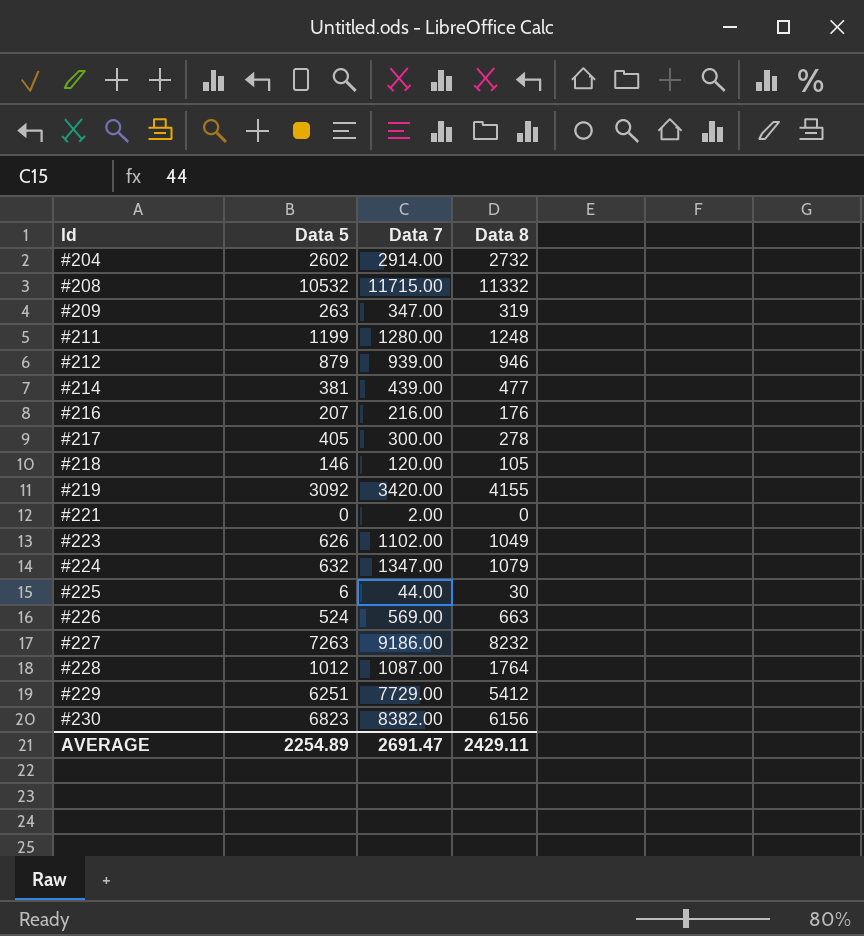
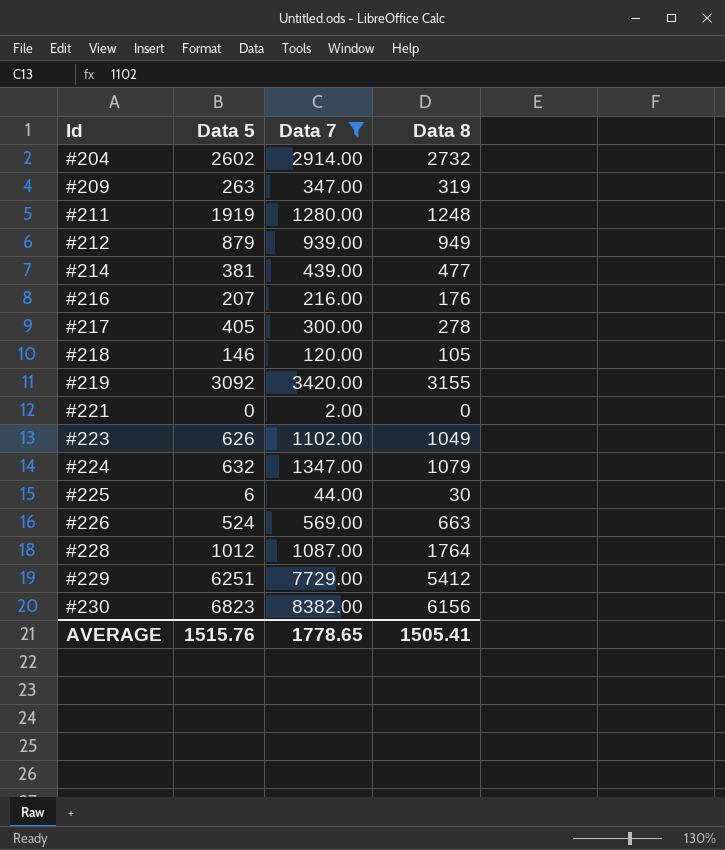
filter: none -> Data 7 <= 8382.00
#211 | Data 5: 1199 -> 1919
#212 | Data 8: 946 -> 949
#219 | Data 8: 4155 -> 3155
AVERAGE | Data 5: 2254.89 -> 1515.76
AVERAGE | Data 7: 2691.47 -> 1778.65
AVERAGE | Data 8: 2429.11 -> 1505.41

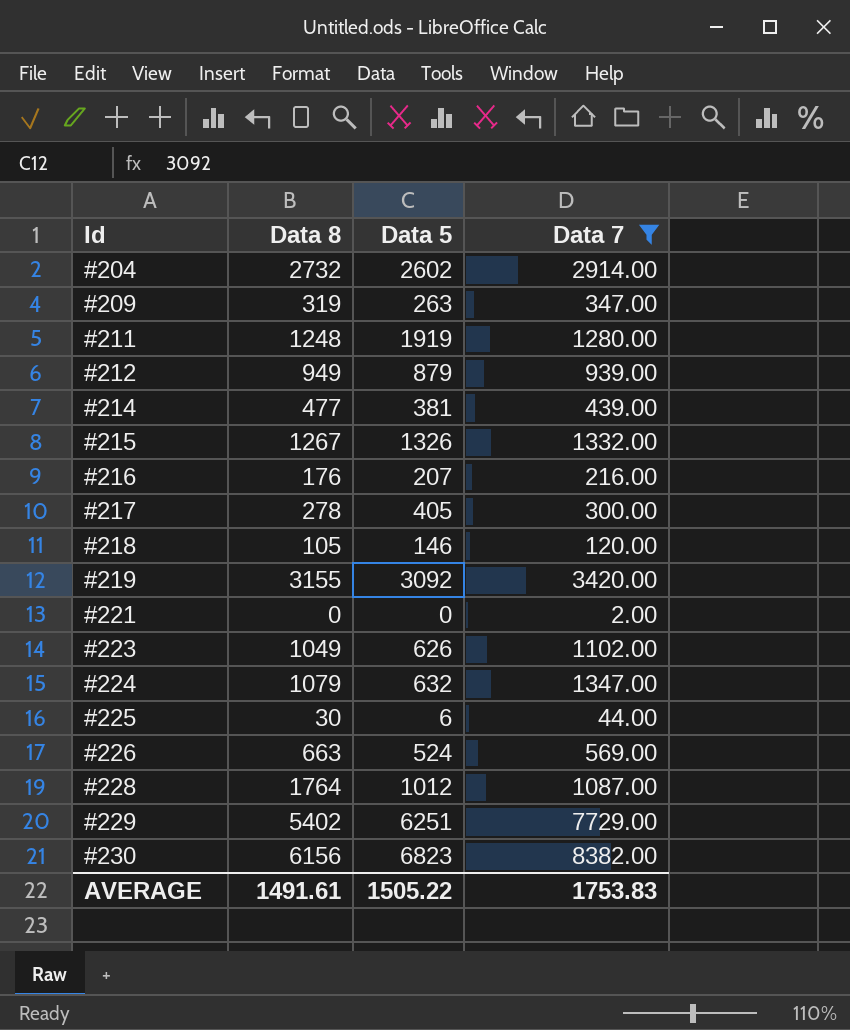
column Data 8 | position: 4 -> 2
row #215: none -> 1267 | 1326 | 1332.00
#229 | Data 8: 5412 -> 5402
AVERAGE | Data 8: 1505.41 -> 1491.61
AVERAGE | Data 5: 1515.76 -> 1505.22
AVERAGE | Data 7: 1778.65 -> 1753.83

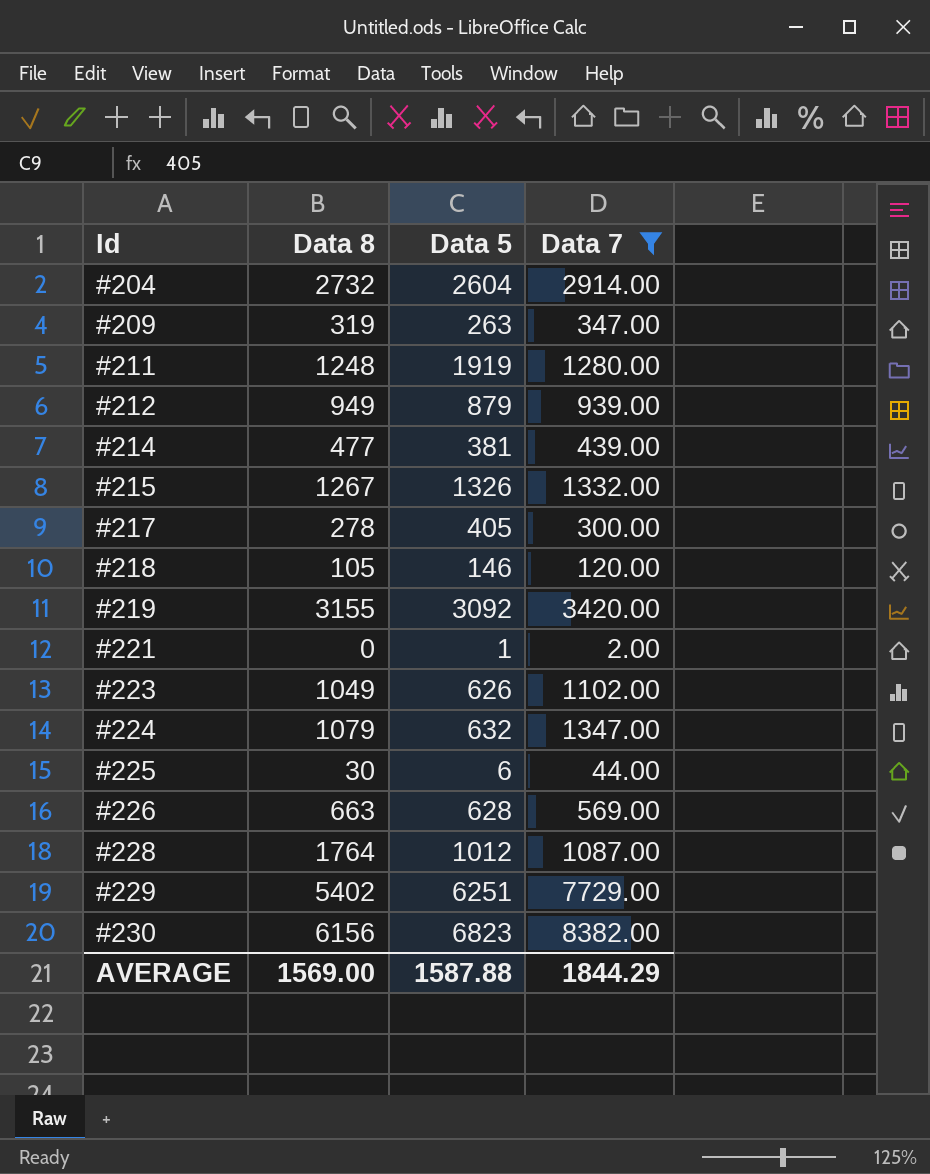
row #216: 176 | 207 | 216.00 -> none
#204 | Data 5: 2602 -> 2604
#221 | Data 5: 0 -> 1
#226 | Data 5: 524 -> 628
AVERAGE | Data 8: 1491.61 -> 1569.00
AVERAGE | Data 5: 1505.22 -> 1587.88
AVERAGE | Data 7: 1753.83 -> 1844.29

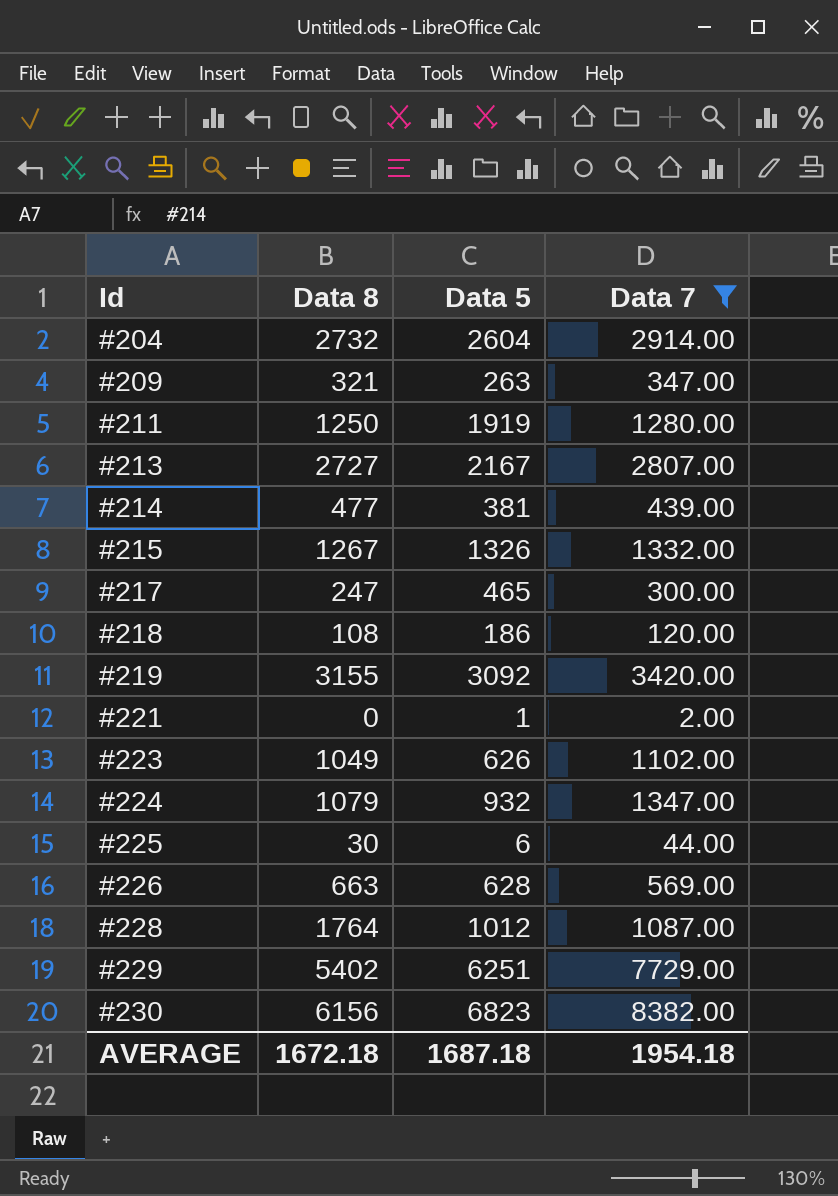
row #212: 949 | 879 | 939.00 -> none
#209 | Data 8: 319 -> 321
#211 | Data 8: 1248 -> 1250
row #213: none -> 2727 | 2167 | 2807.00
#217 | Data 8: 278 -> 247
#217 | Data 5: 405 -> 465
#218 | Data 8: 105 -> 108
#218 | Data 5: 146 -> 186
#224 | Data 5: 632 -> 932
AVERAGE | Data 8: 1569.00 -> 1672.18
AVERAGE | Data 5: 1587.88 -> 1687.18
AVERAGE | Data 7: 1844.29 -> 1954.18

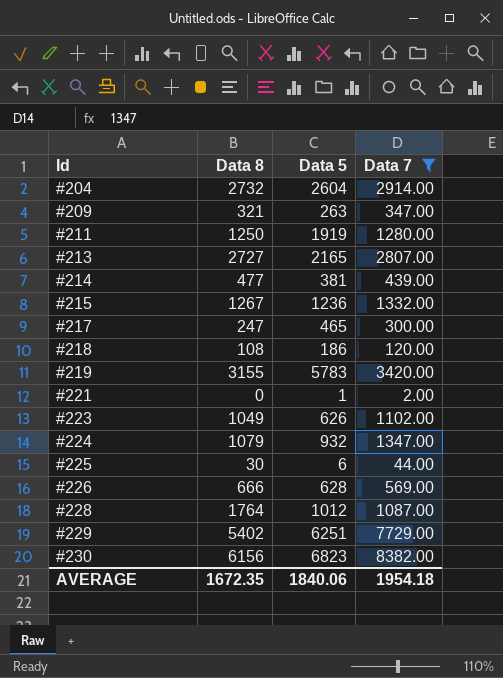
#213 | Data 5: 2167 -> 2165
#215 | Data 5: 1326 -> 1236
#219 | Data 5: 3092 -> 5783
#226 | Data 8: 663 -> 666
AVERAGE | Data 8: 1672.18 -> 1672.35
AVERAGE | Data 5: 1687.18 -> 1840.06

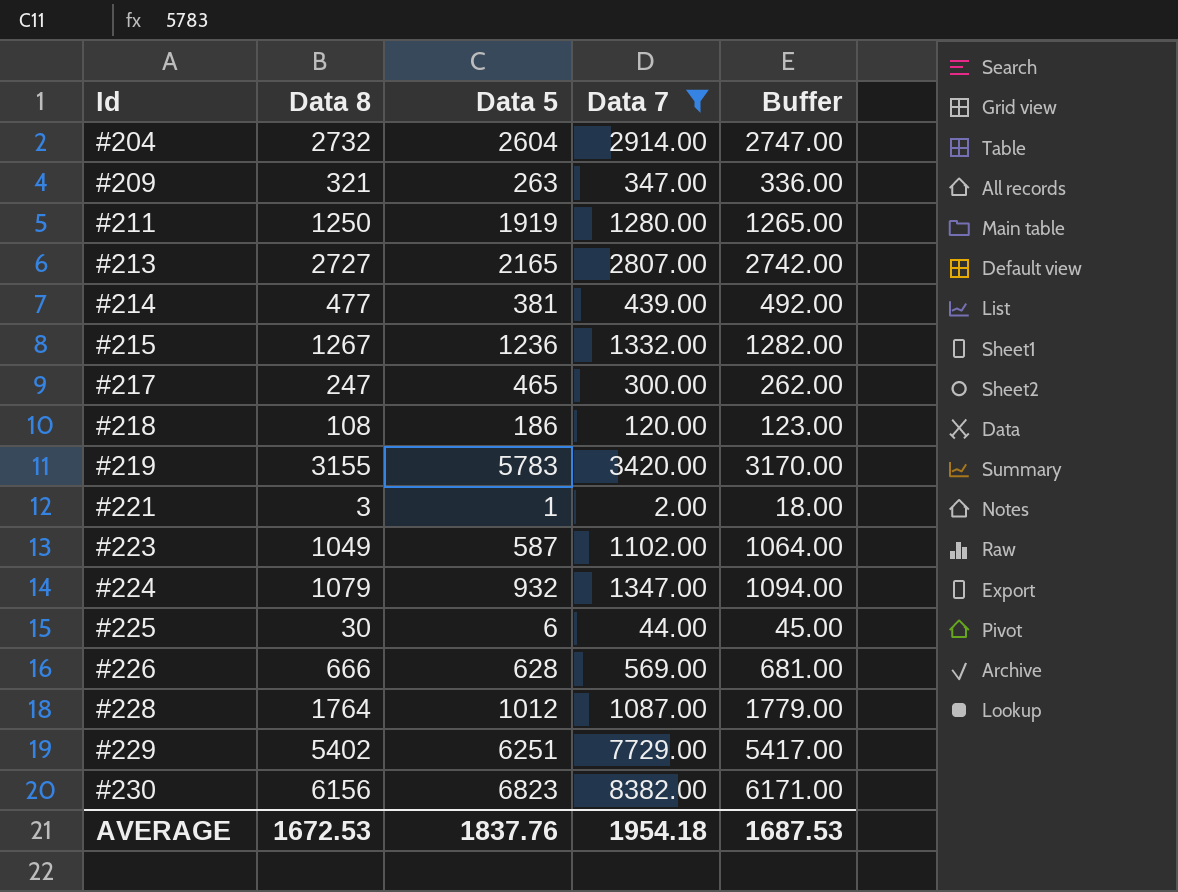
column Buffer | formula: none -> [Data 8] + 15
#221 | Data 8: 0 -> 3
#223 | Data 5: 626 -> 587
AVERAGE | Data 8: 1672.35 -> 1672.53
AVERAGE | Data 5: 1840.06 -> 1837.76

